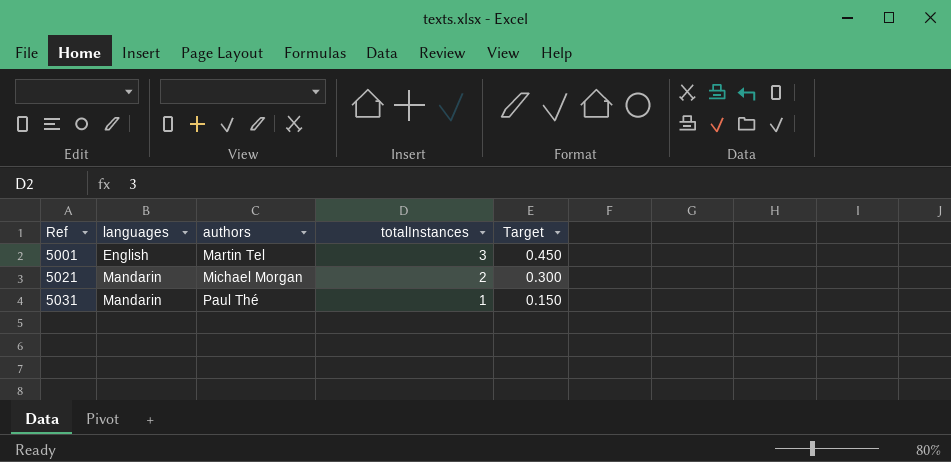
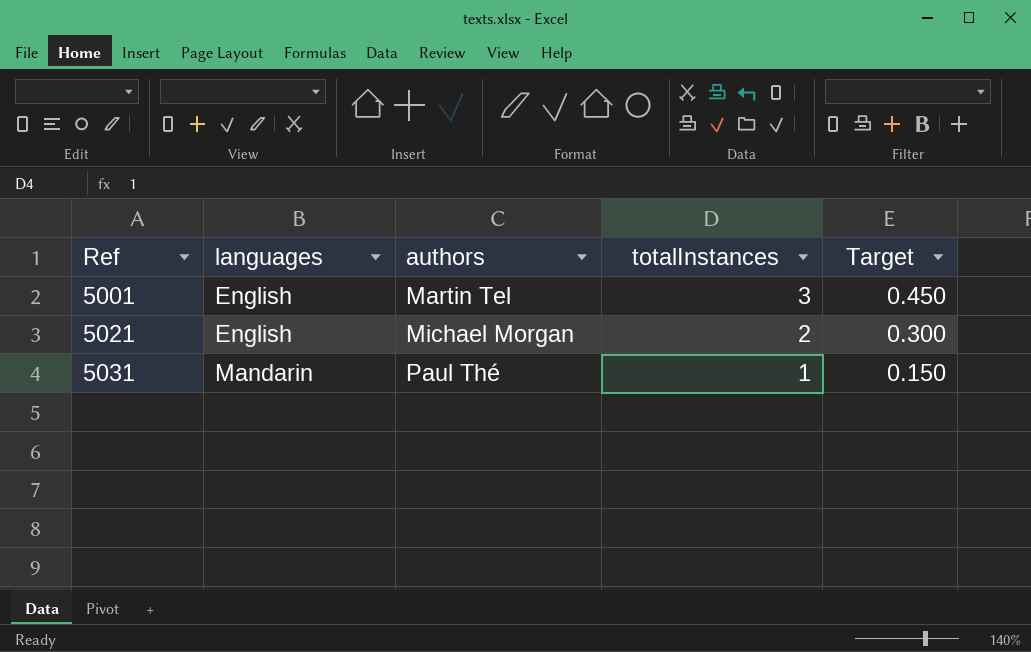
5021 | languages: Mandarin -> English

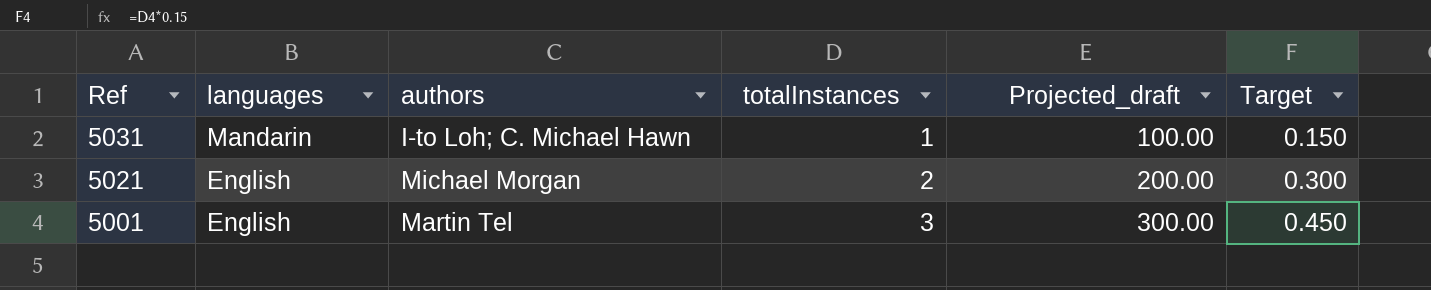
row order: Ref ascending -> Ref descending
column Projected_draft | formula: none -> [totalInstances] * 100
5031 | authors: Paul Thé -> I-to Loh; C. Michael Hawn

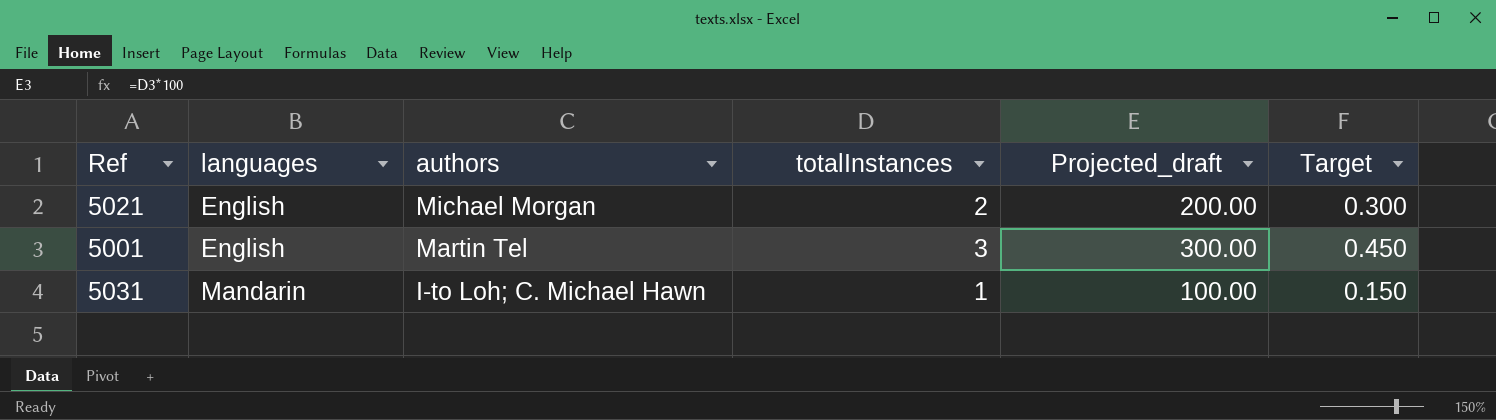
row order: Ref descending -> languages ascending

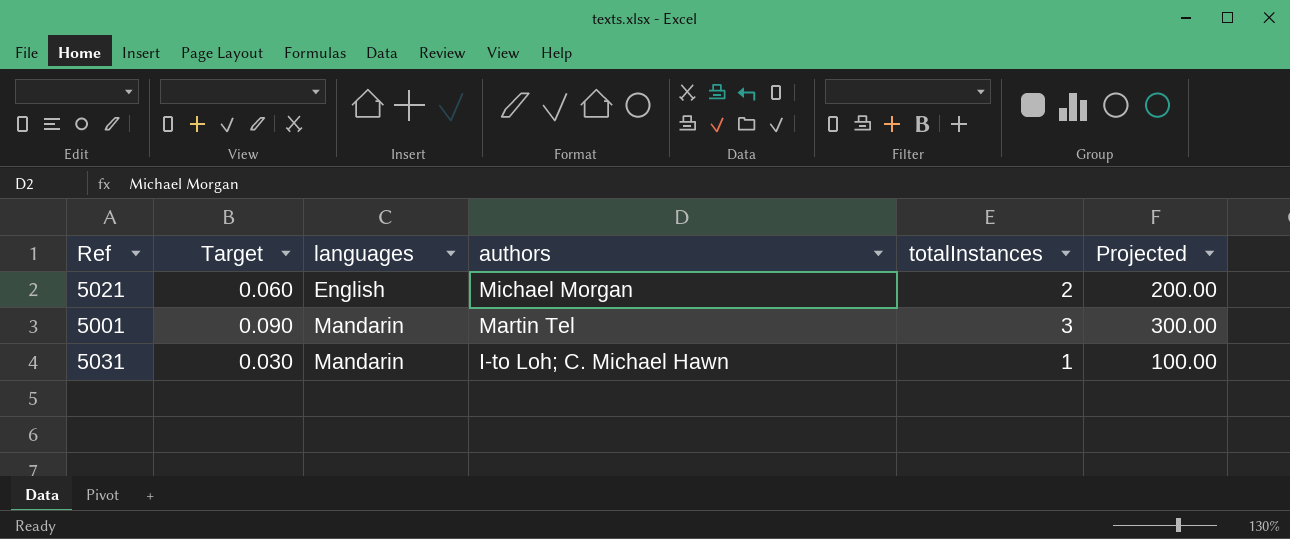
column Target | formula: [totalInstances] * 0.15 -> [totalInstances] * 0.03
column Target | position: 6 -> 2
column name: Projected_draft -> Projected
5001 | languages: English -> Mandarin

